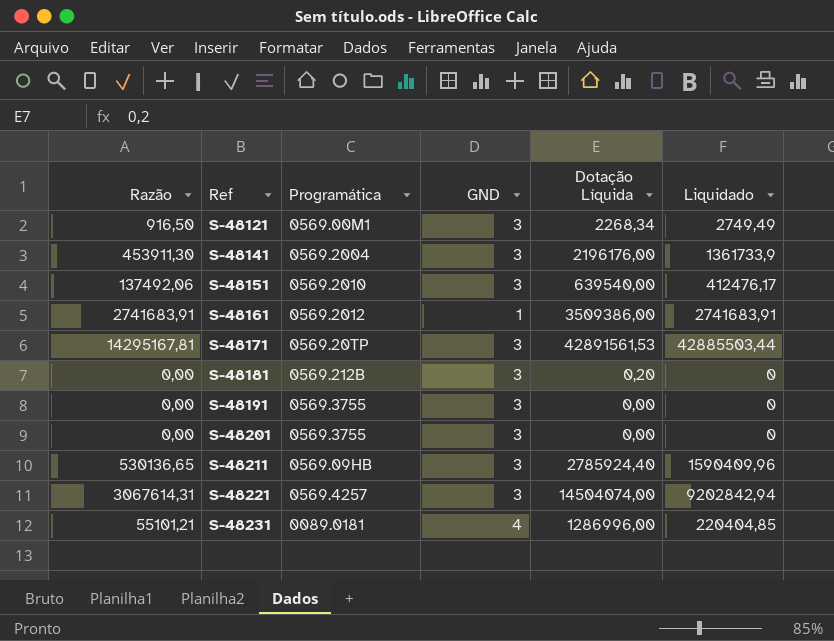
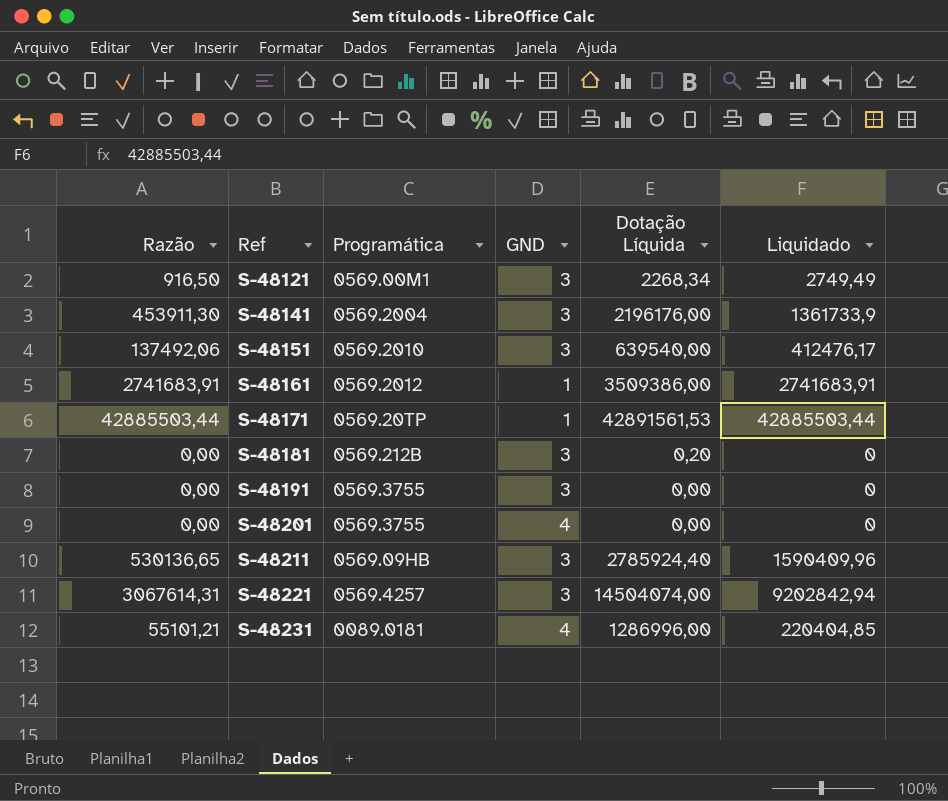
S-48171 | Razão: 14295167,81 -> 42885503,44
S-48171 | GND: 3 -> 1
S-48201 | GND: 3 -> 4

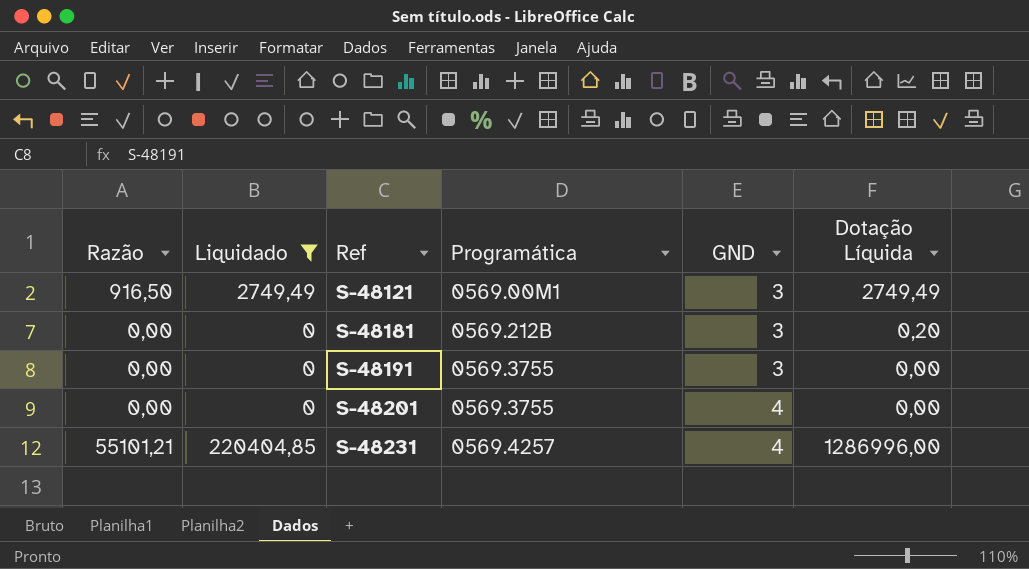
filter: none -> Liquidado <= 220404,85
column Liquidado | position: 6 -> 2
S-48121 | Dotação Líquida: 2268,34 -> 2749,49
S-48231 | Programática: 0089.0181 -> 0569.4257

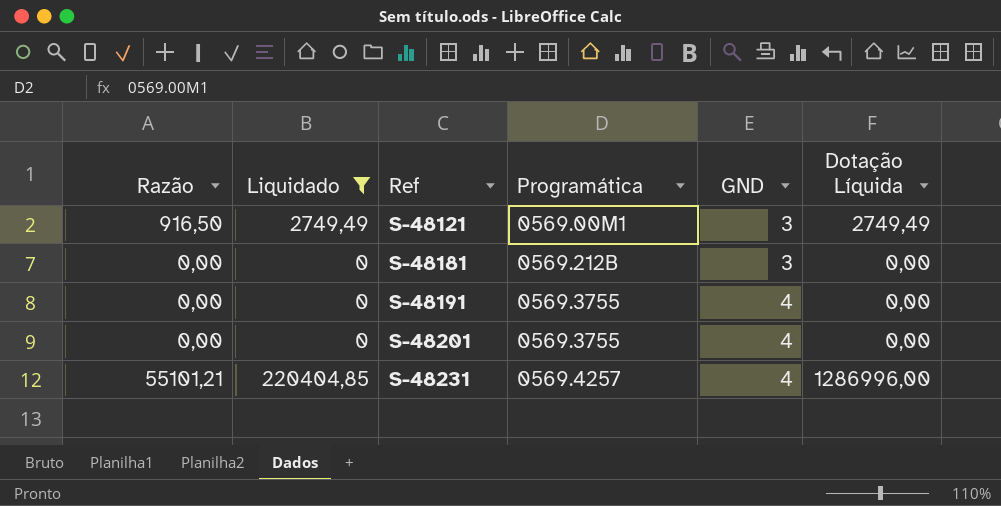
S-48181 | Dotação Líquida: 0,20 -> 0,00
S-48191 | GND: 3 -> 4

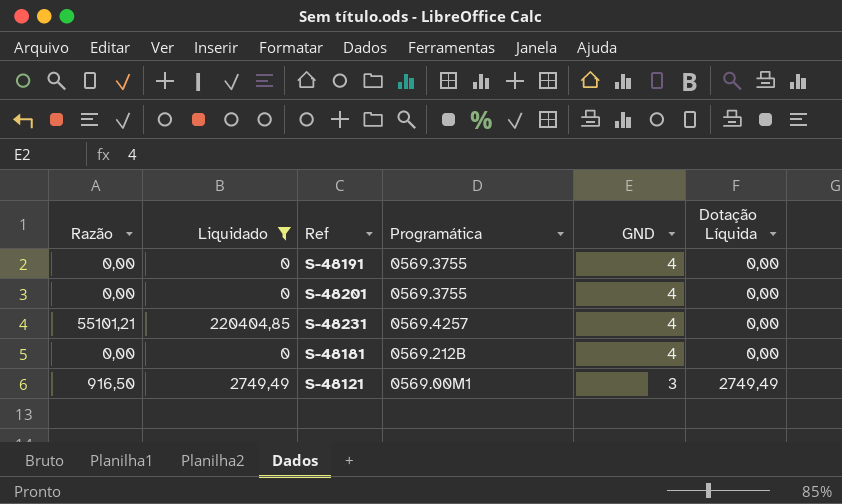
row order: Ref ascending -> GND descending
S-48231 | Dotação Líquida: 1286996,00 -> 0,00
S-48181 | GND: 3 -> 4

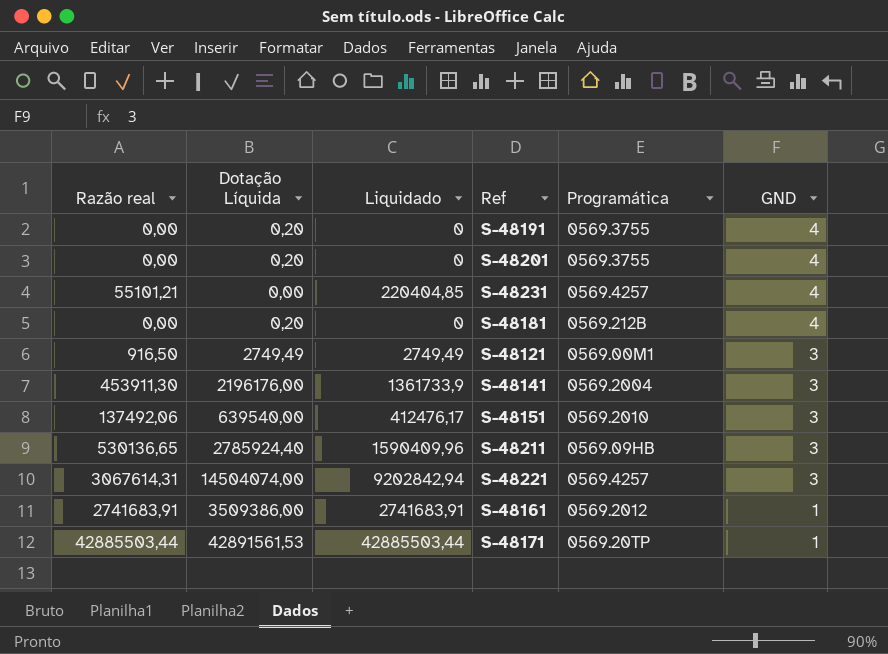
filter: Liquidado <= 220404,85 -> none
column name: Razão -> Razão real
column Dotação Líquida | position: 6 -> 2
S-48191 | Dotação Líquida: 0,00 -> 0,20
S-48201 | Dotação Líquida: 0,00 -> 0,20
S-48181 | Dotação Líquida: 0,00 -> 0,20

